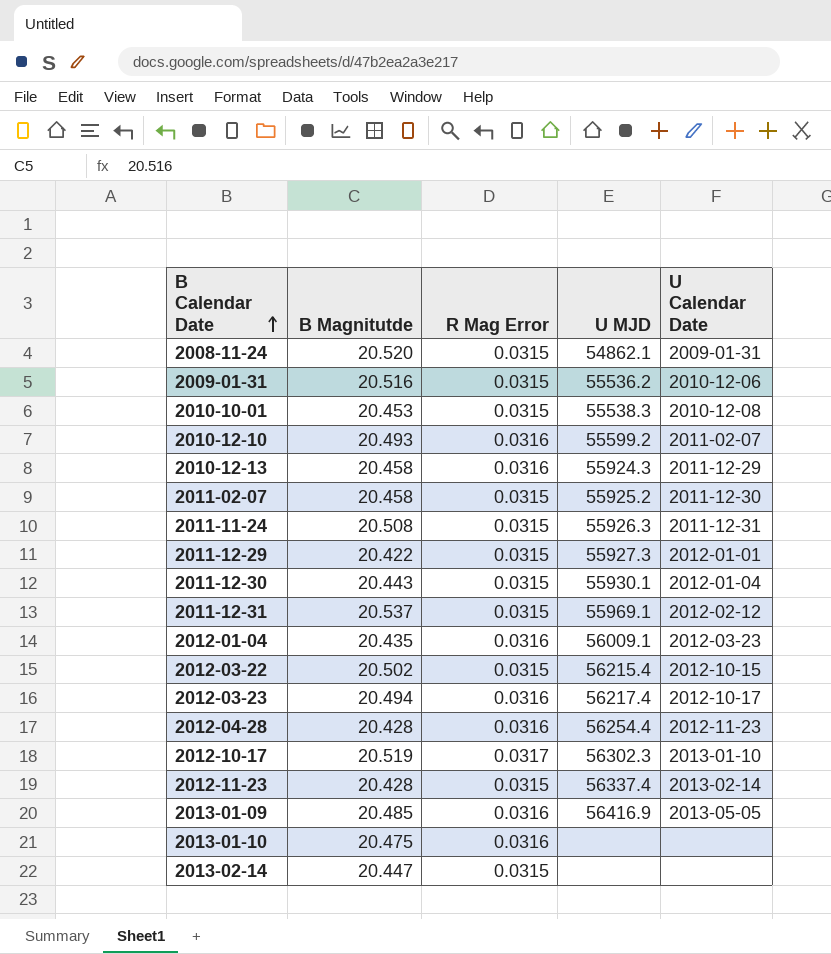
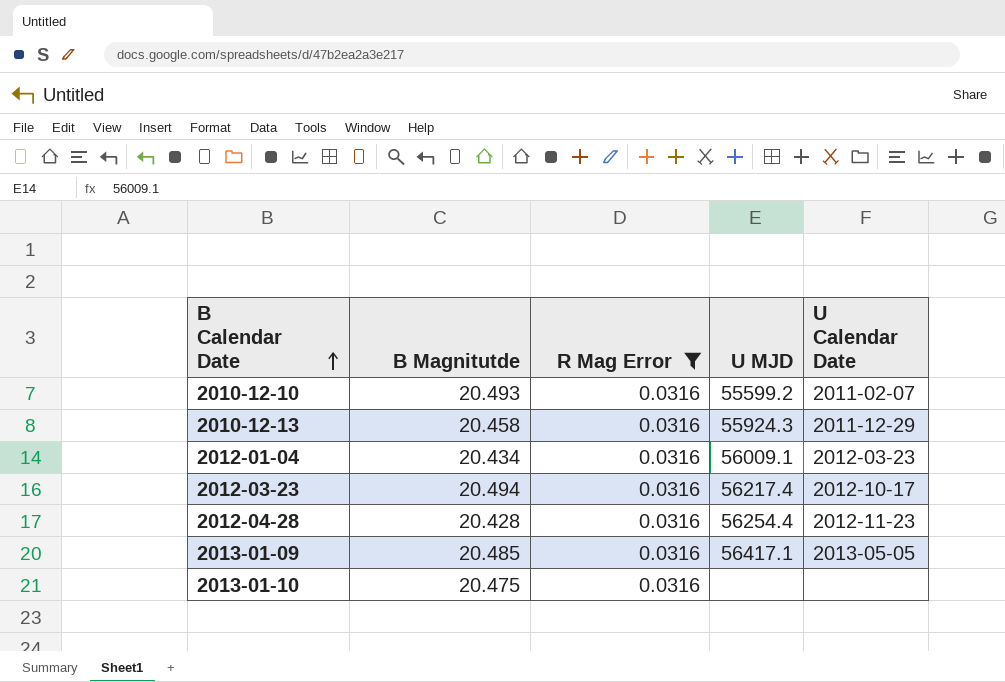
filter: none -> R Mag Error = 0.0316
2012-01-04 | B Magnitutde: 20.435 -> 20.434
2013-01-09 | U MJD: 56416.9 -> 56417.1

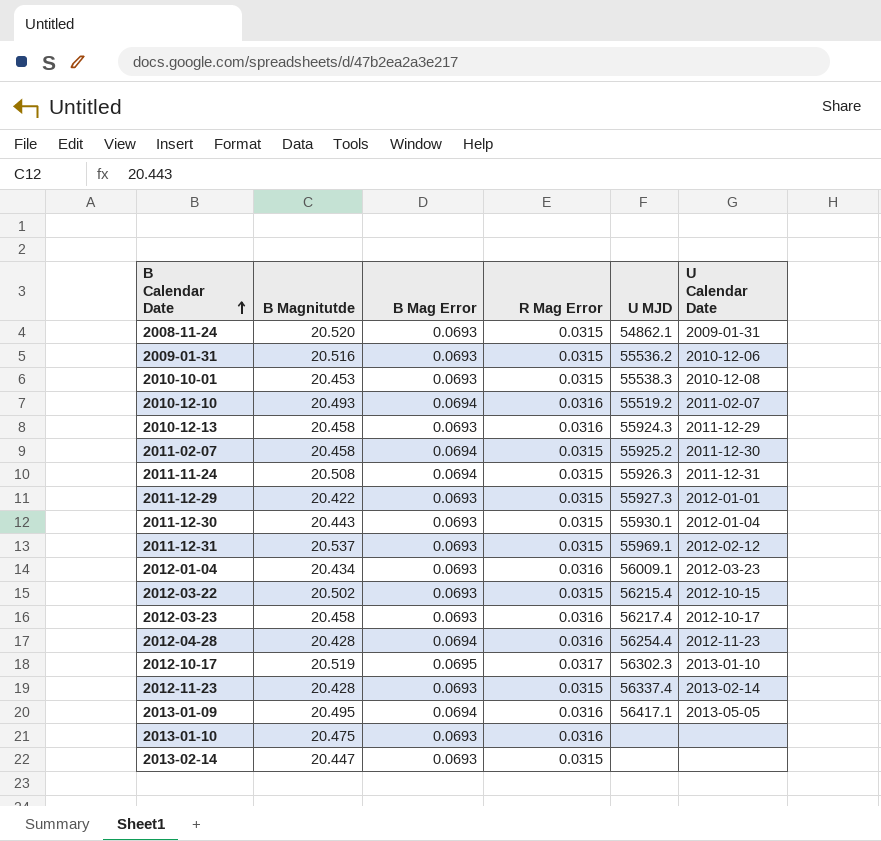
filter: R Mag Error = 0.0316 -> none
column B Mag Error | position: none -> 3
2010-12-10 | U MJD: 55599.2 -> 55519.2
2012-03-23 | B Magnitutde: 20.494 -> 20.458
2013-01-09 | B Magnitutde: 20.485 -> 20.495

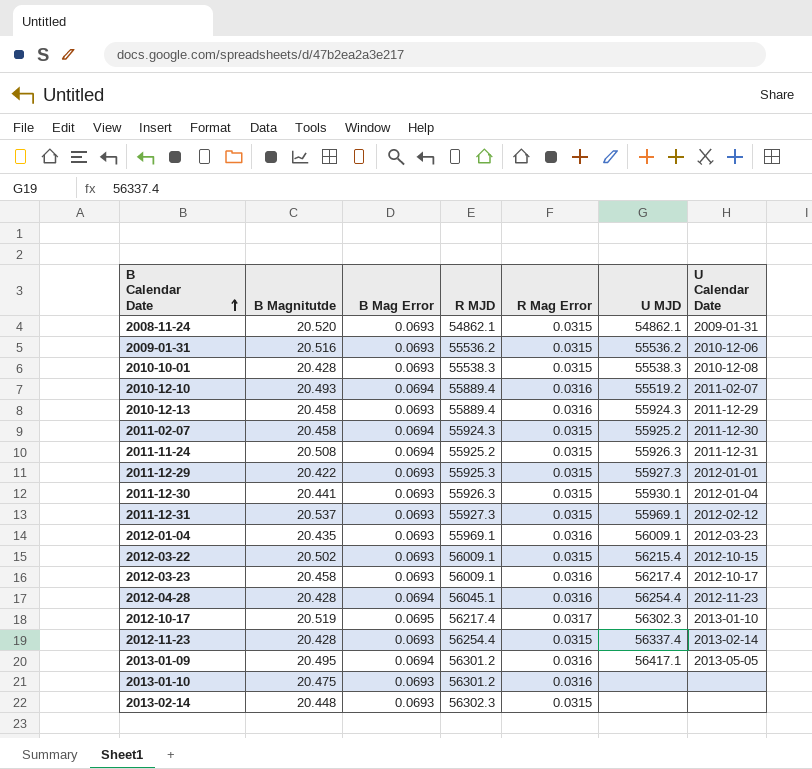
column R MJD | position: none -> 4
2010-10-01 | B Magnitutde: 20.453 -> 20.428
2011-12-30 | B Magnitutde: 20.443 -> 20.441
2012-01-04 | B Magnitutde: 20.434 -> 20.435
2013-02-14 | B Magnitutde: 20.447 -> 20.448

